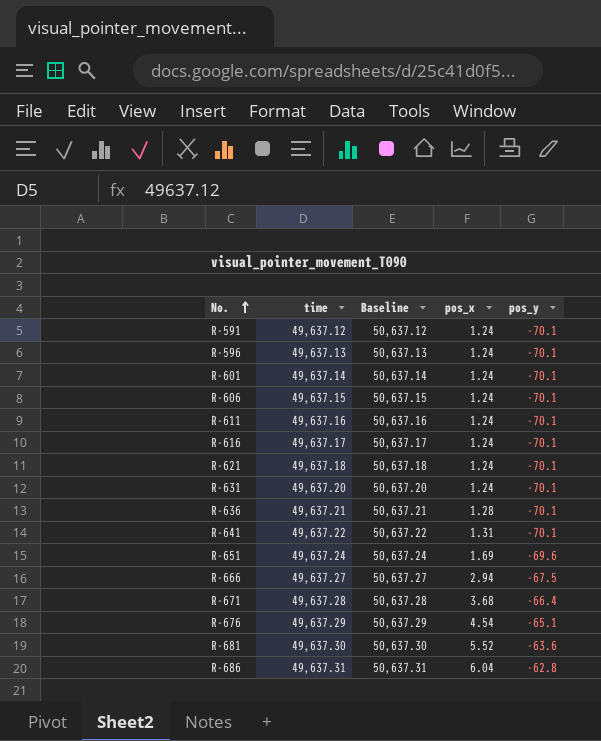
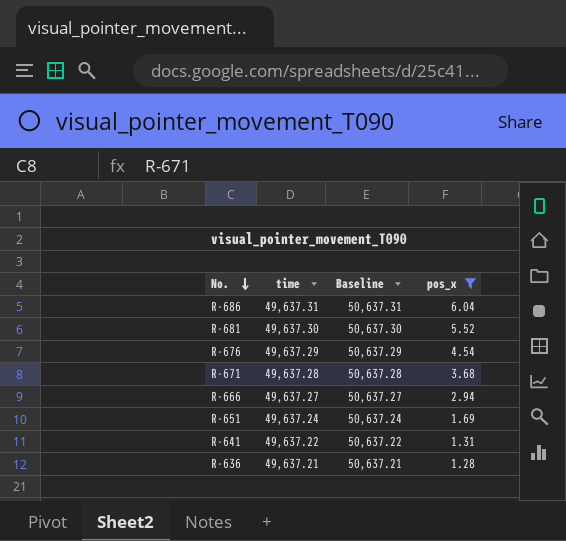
filter: none -> pos_x != 1.24
row order: No. ascending -> No. descending
column pos_y | position: 5 -> none

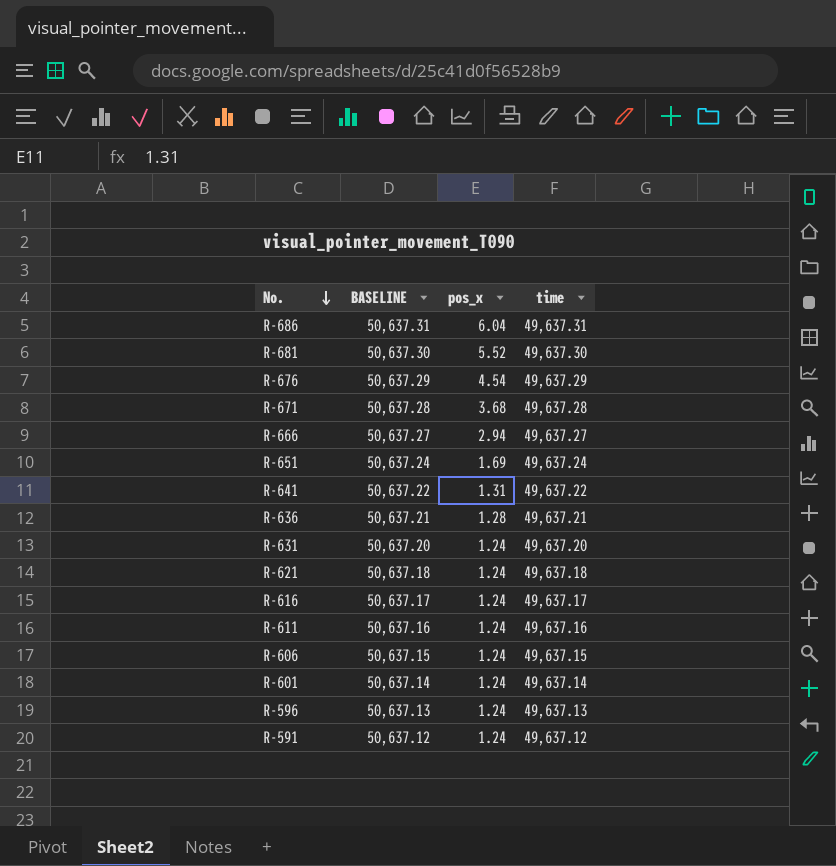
filter: pos_x != 1.24 -> none
column name: Baseline -> BASELINE
column time | position: 2 -> 4

